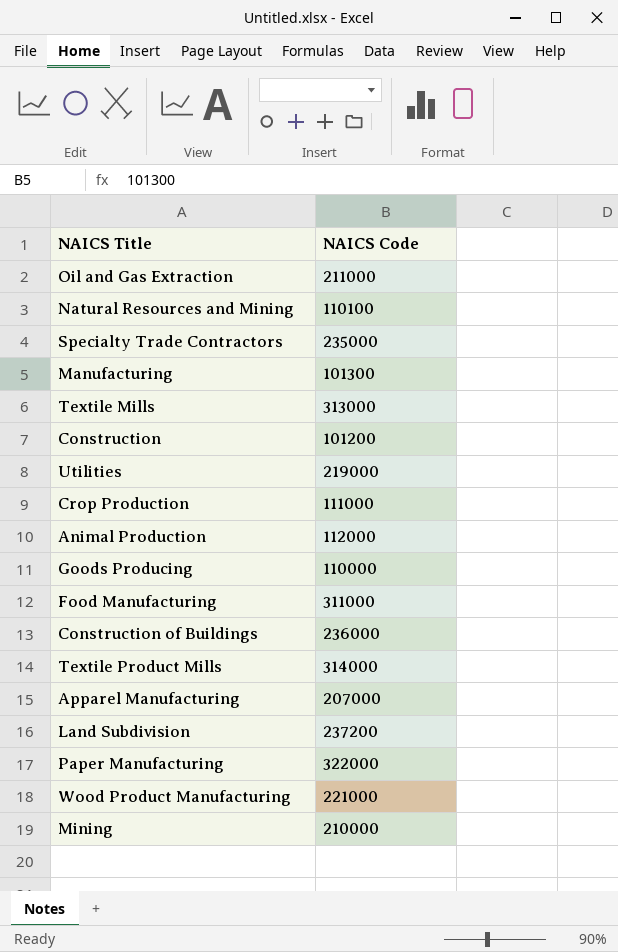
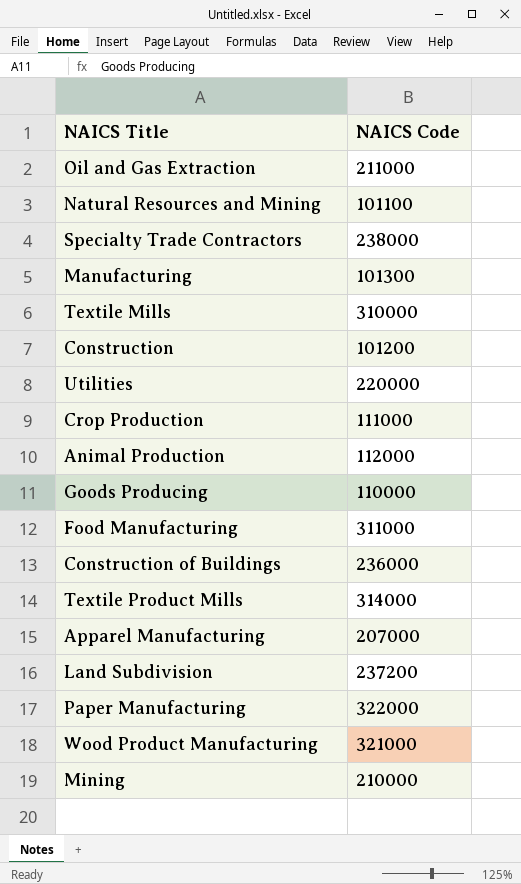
Natural Resources and Mining | NAICS Code: 110100 -> 101100
Specialty Trade Contractors | NAICS Code: 235000 -> 238000
Textile Mills | NAICS Code: 313000 -> 310000
Utilities | NAICS Code: 219000 -> 220000
Wood Product Manufacturing | NAICS Code: 221000 -> 321000

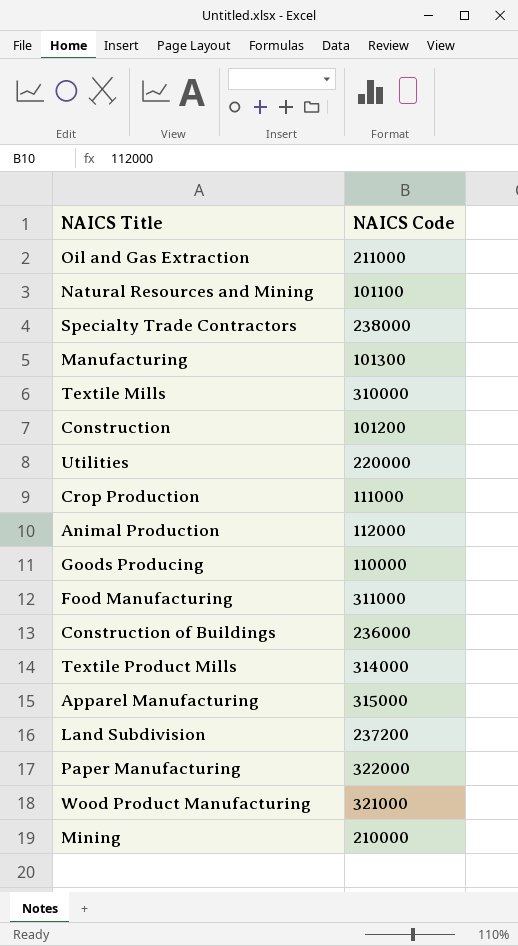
Apparel Manufacturing | NAICS Code: 207000 -> 315000

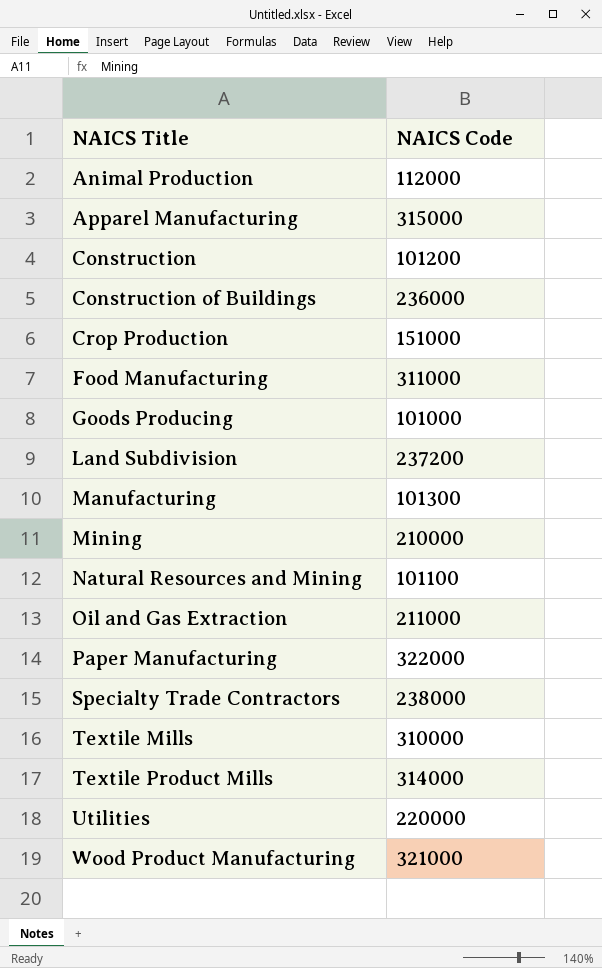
row order: none -> NAICS Title ascending
Crop Production | NAICS Code: 111000 -> 151000
Goods Producing | NAICS Code: 110000 -> 101000

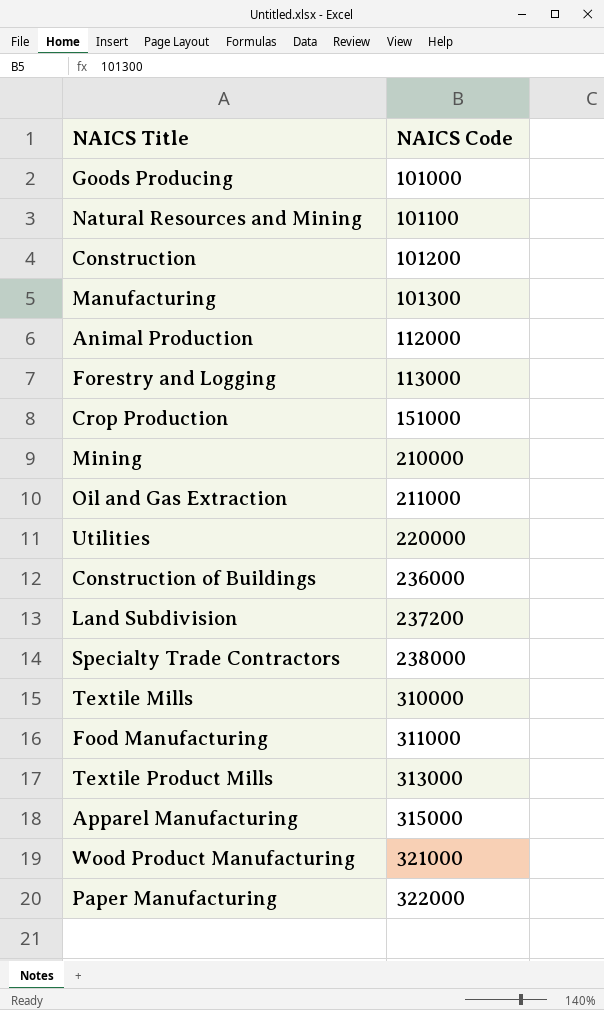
row order: NAICS Title ascending -> NAICS Code ascending
row Forestry and Logging: none -> 113000
Textile Product Mills | NAICS Code: 314000 -> 313000

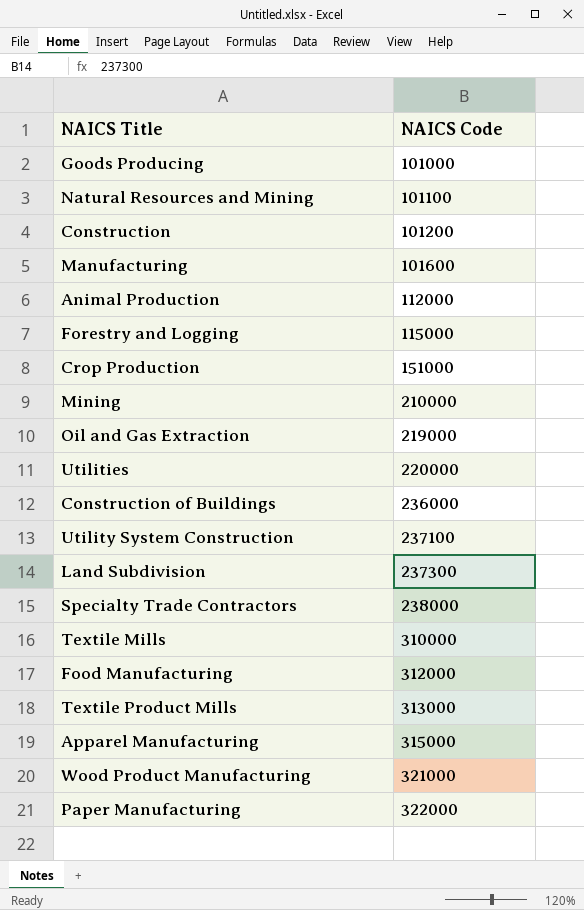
Manufacturing | NAICS Code: 101300 -> 101600
Forestry and Logging | NAICS Code: 113000 -> 115000
Oil and Gas Extraction | NAICS Code: 211000 -> 219000
row Utility System Construction: none -> 237100
Land Subdivision | NAICS Code: 237200 -> 237300
Food Manufacturing | NAICS Code: 311000 -> 312000

